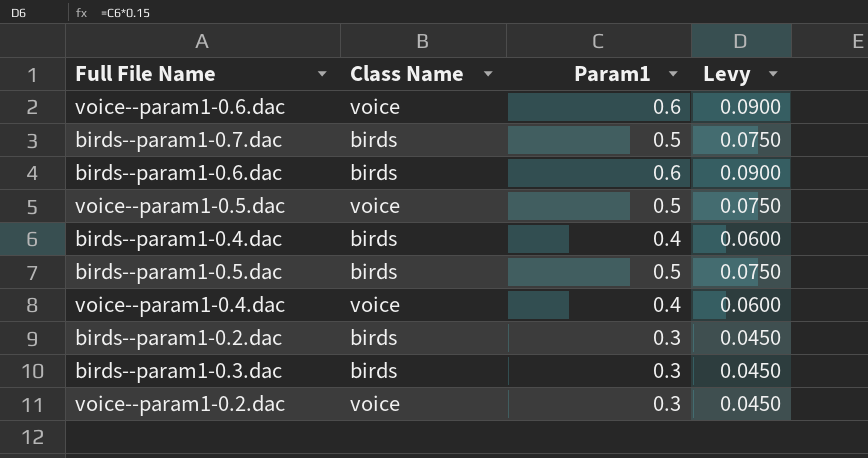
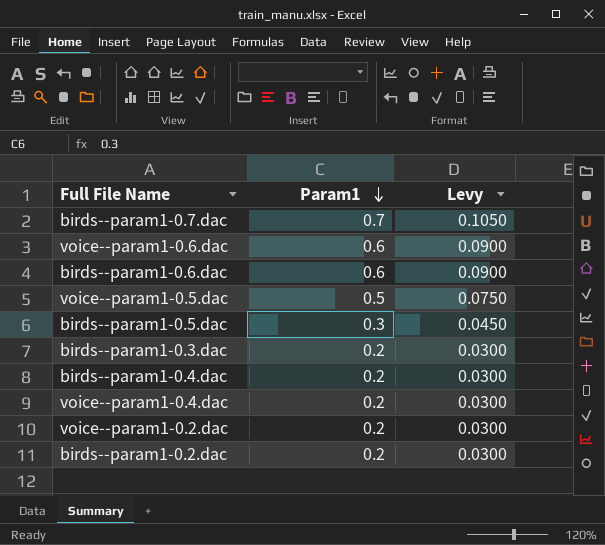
row order: none -> Param1 descending
column Class Name | position: 2 -> none
birds--param1-0.7.dac | Param1: 0.5 -> 0.7
birds--param1-0.7.dac | Levy: 0.0750 -> 0.1050
birds--param1-0.5.dac | Param1: 0.5 -> 0.3
birds--param1-0.5.dac | Levy: 0.0750 -> 0.0450
birds--param1-0.3.dac | Param1: 0.3 -> 0.2
birds--param1-0.3.dac | Levy: 0.0450 -> 0.0300
birds--param1-0.4.dac | Param1: 0.4 -> 0.2
birds--param1-0.4.dac | Levy: 0.0600 -> 0.0300
voice--param1-0.4.dac | Param1: 0.4 -> 0.2
voice--param1-0.4.dac | Levy: 0.0600 -> 0.0300
voice--param1-0.2.dac | Param1: 0.3 -> 0.2
voice--param1-0.2.dac | Levy: 0.0450 -> 0.0300
birds--param1-0.2.dac | Param1: 0.3 -> 0.2
birds--param1-0.2.dac | Levy: 0.0450 -> 0.0300

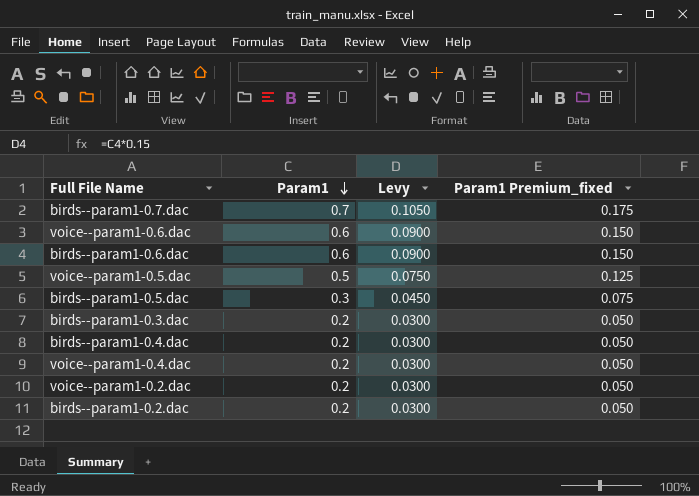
column Param1 Premium_fixed | formula: none -> [Param1] * 0.25

